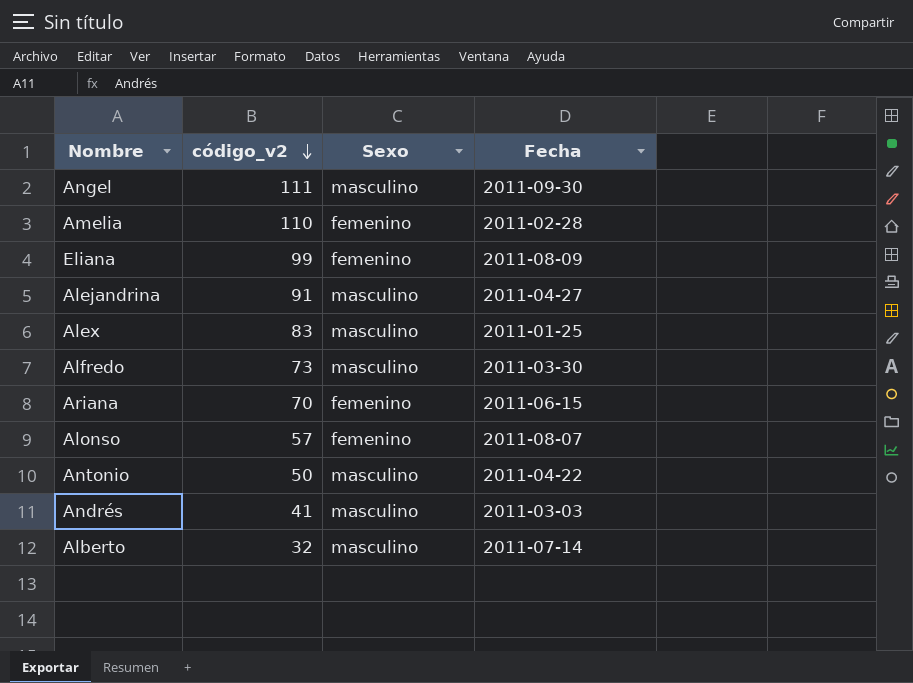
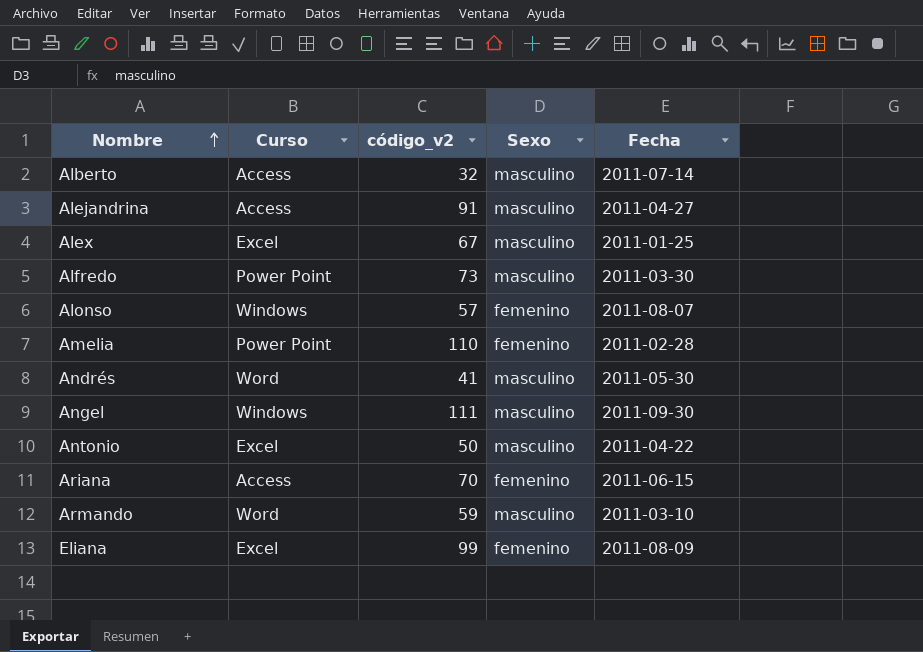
row order: código_v2 descending -> Nombre ascending
column Curso | position: none -> 2
Alex | código_v2: 83 -> 67
Andrés | Fecha: 2011-03-03 -> 2011-05-30
row Armando: none -> Word | 59 | masculino | 2011-03-10

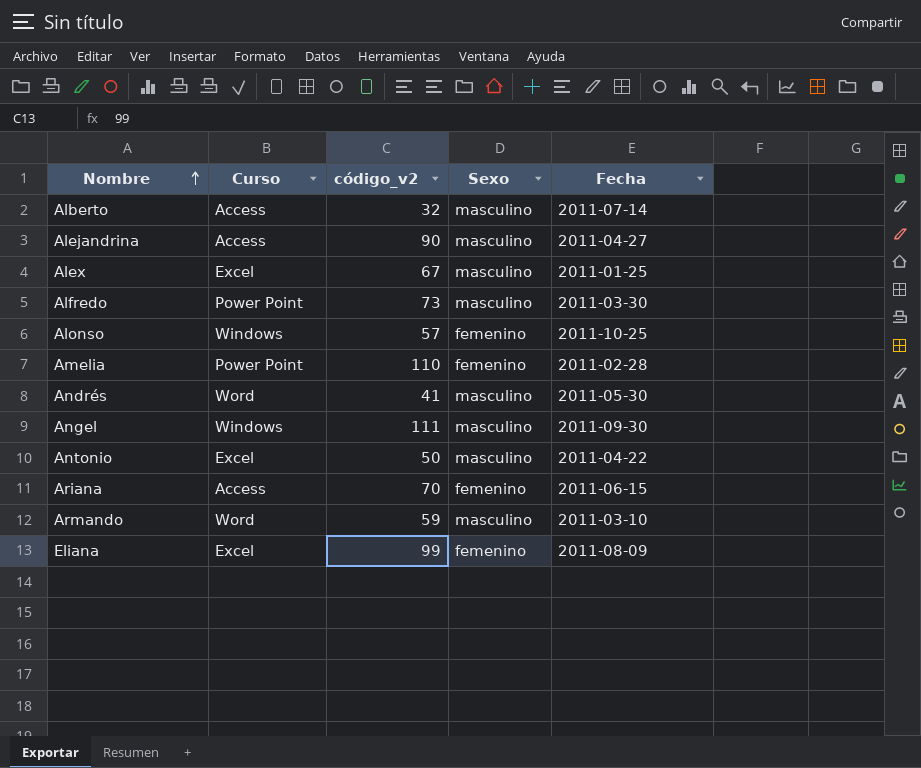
Alejandrina | código_v2: 91 -> 90
Alonso | Fecha: 2011-08-07 -> 2011-10-25

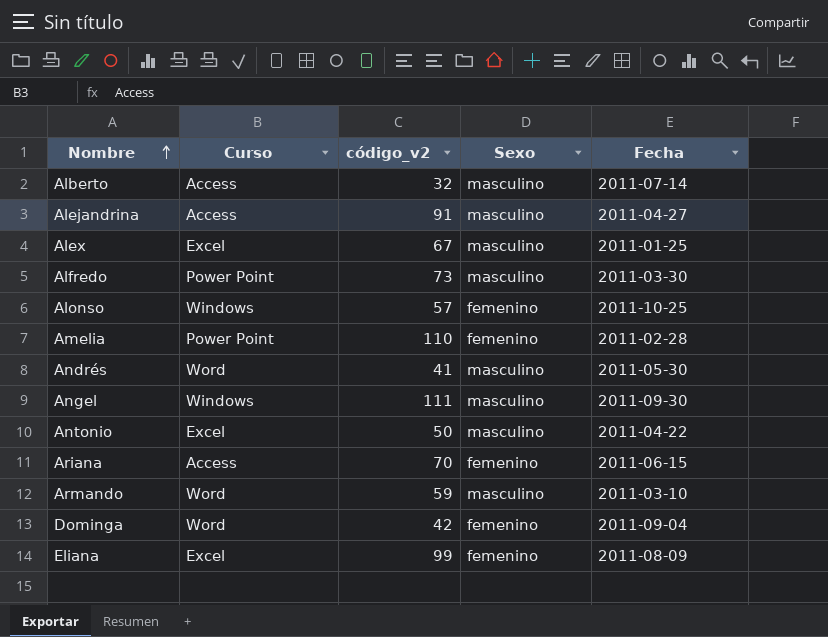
Alejandrina | código_v2: 90 -> 91
row Dominga: none -> Word | 42 | femenino | 2011-09-04

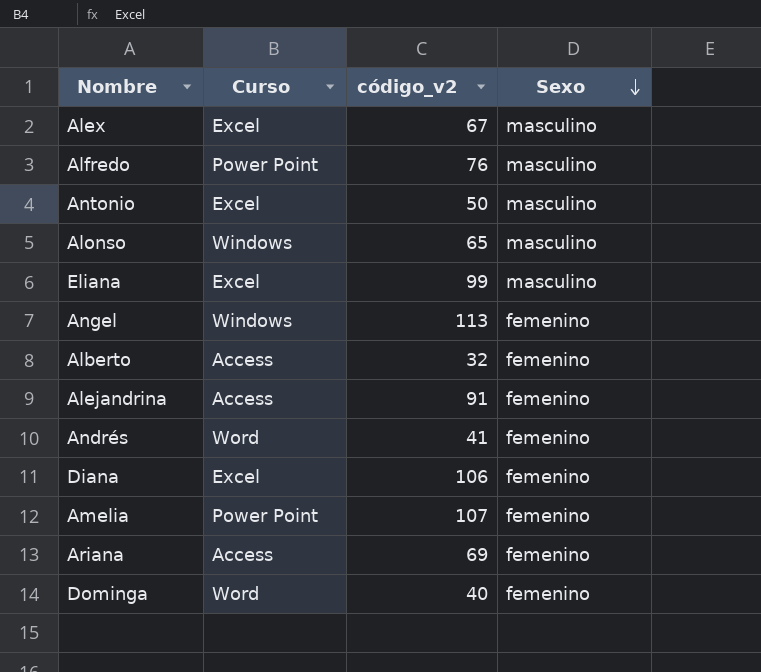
row order: Nombre ascending -> Sexo descending
column Fecha | position: 5 -> none
row Armando: Word | 59 | masculino | 2011-03-10 -> none
Alfredo | código_v2: 73 -> 76
Alonso | código_v2: 57 -> 65
Alonso | Sexo: femenino -> masculino
Eliana | Sexo: femenino -> masculino
Angel | código_v2: 111 -> 113
Angel | Sexo: masculino -> femenino
Alberto | Sexo: masculino -> femenino
Alejandrina | Sexo: masculino -> femenino
Andrés | Sexo: masculino -> femenino
row Diana: none -> Excel | 106 | femenino
Amelia | código_v2: 110 -> 107
Ariana | código_v2: 70 -> 69
Dominga | código_v2: 42 -> 40

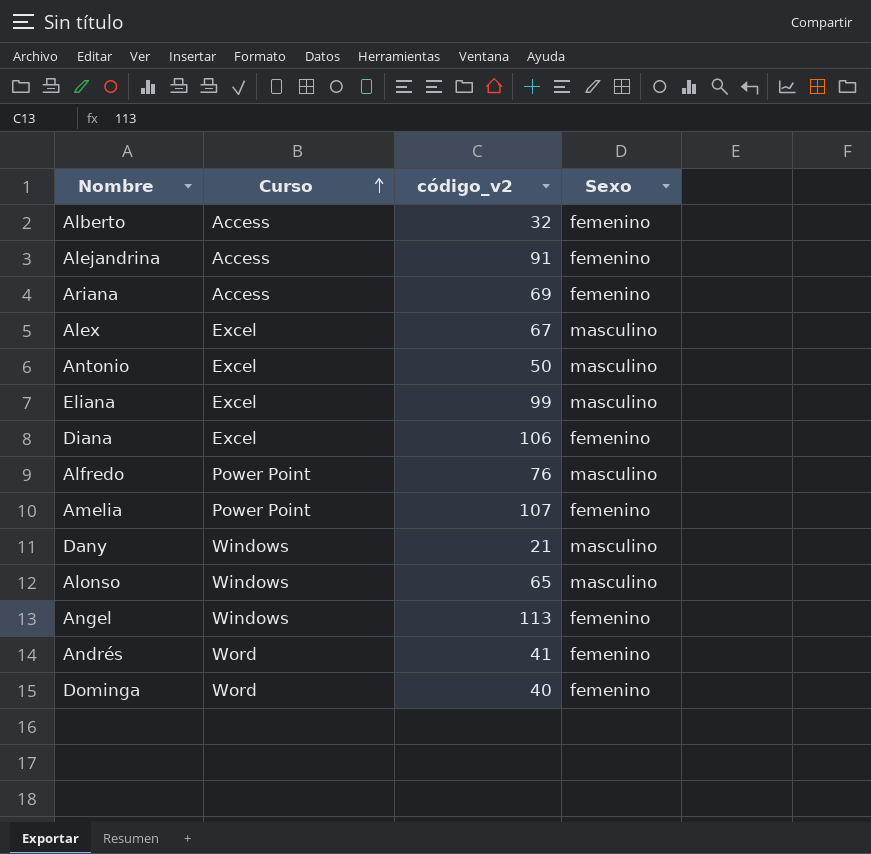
row order: Sexo descending -> Curso ascending
row Dany: none -> Windows | 21 | masculino

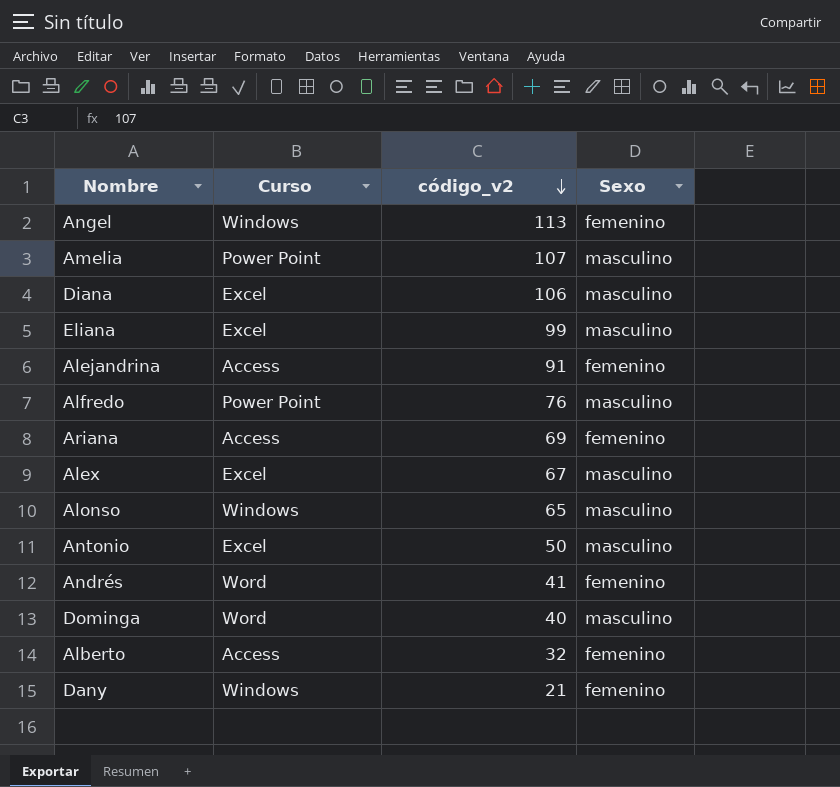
row order: Curso ascending -> código_v2 descending
Amelia | Sexo: femenino -> masculino
Diana | Sexo: femenino -> masculino
Dominga | Sexo: femenino -> masculino
Dany | Sexo: masculino -> femenino

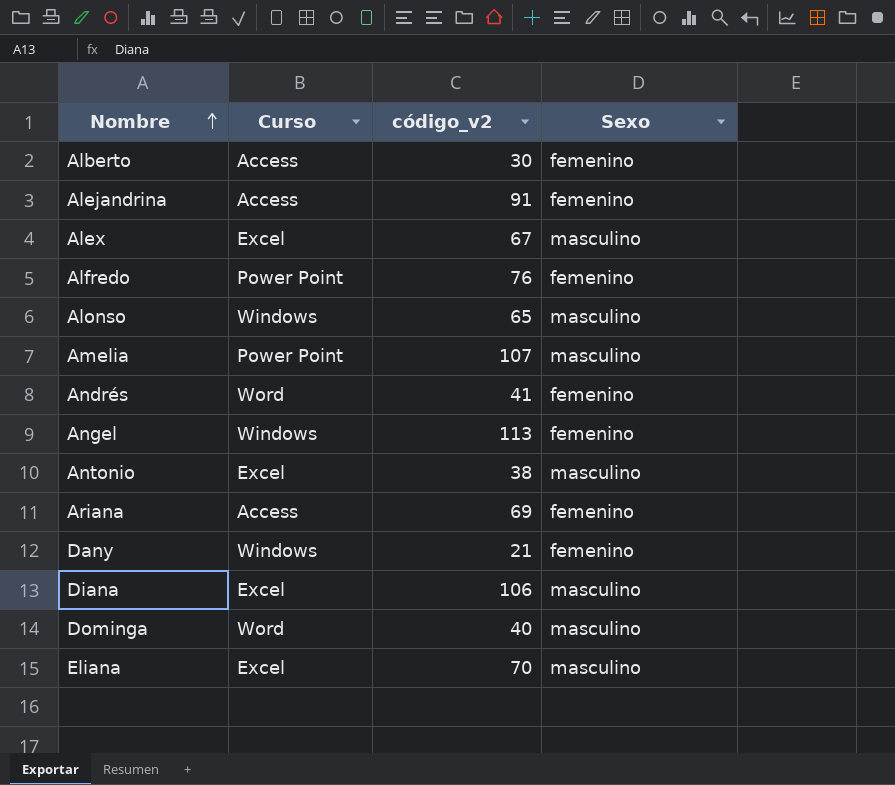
row order: código_v2 descending -> Nombre ascending
Alberto | código_v2: 32 -> 30
Alfredo | Sexo: masculino -> femenino
Antonio | código_v2: 50 -> 38
Eliana | código_v2: 99 -> 70

